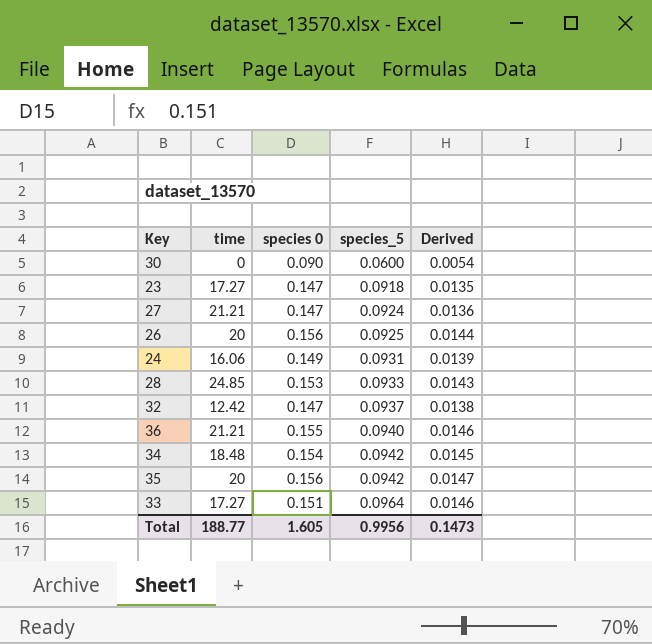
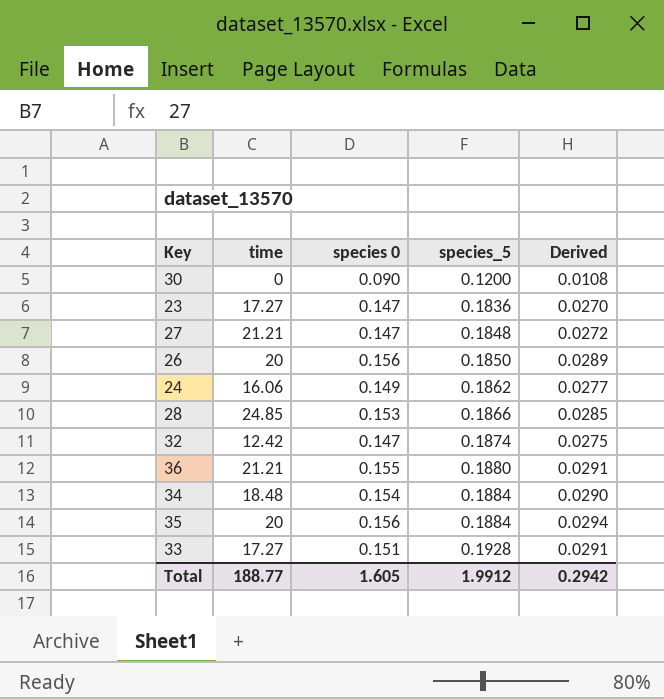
30 | species_5: 0.0600 -> 0.1200
30 | Derived: 0.0054 -> 0.0108
23 | species_5: 0.0918 -> 0.1836
23 | Derived: 0.0135 -> 0.0270
27 | species_5: 0.0924 -> 0.1848
27 | Derived: 0.0136 -> 0.0272
26 | species_5: 0.0925 -> 0.1850
26 | Derived: 0.0144 -> 0.0289
24 | species_5: 0.0931 -> 0.1862
24 | Derived: 0.0139 -> 0.0277
28 | species_5: 0.0933 -> 0.1866
28 | Derived: 0.0143 -> 0.0285
32 | species_5: 0.0937 -> 0.1874
32 | Derived: 0.0138 -> 0.0275
36 | species_5: 0.0940 -> 0.1880
36 | Derived: 0.0146 -> 0.0291
34 | species_5: 0.0942 -> 0.1884
34 | Derived: 0.0145 -> 0.0290
35 | species_5: 0.0942 -> 0.1884
35 | Derived: 0.0147 -> 0.0294
33 | species_5: 0.0964 -> 0.1928
33 | Derived: 0.0146 -> 0.0291
Total | species_5: 0.9956 -> 1.9912
Total | Derived: 0.1473 -> 0.2942

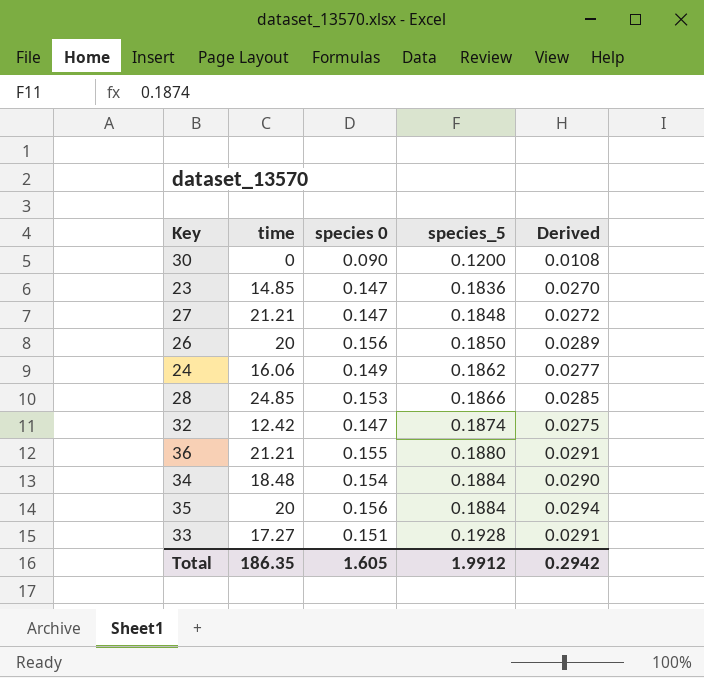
23 | time: 17.27 -> 14.85
Total | time: 188.77 -> 186.35

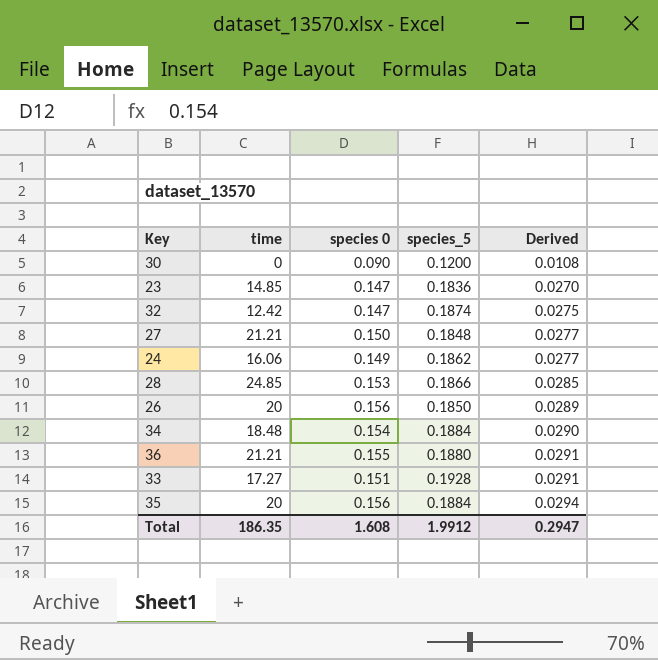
row order: species_5 ascending -> Derived ascending
27 | species 0: 0.147 -> 0.150
27 | Derived: 0.0272 -> 0.0277
Total | species 0: 1.605 -> 1.608
Total | Derived: 0.2942 -> 0.2947

